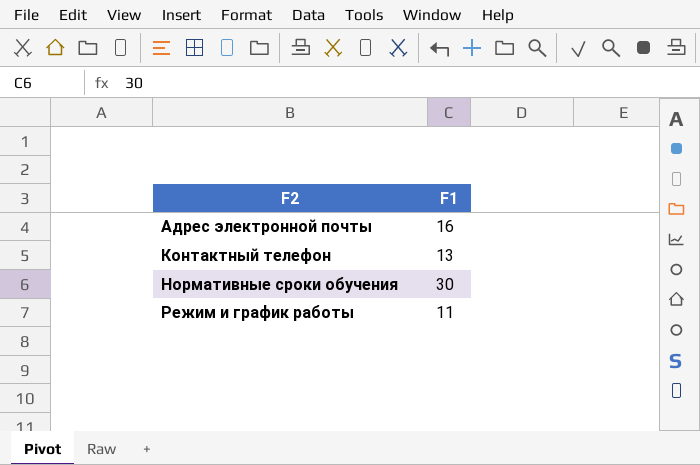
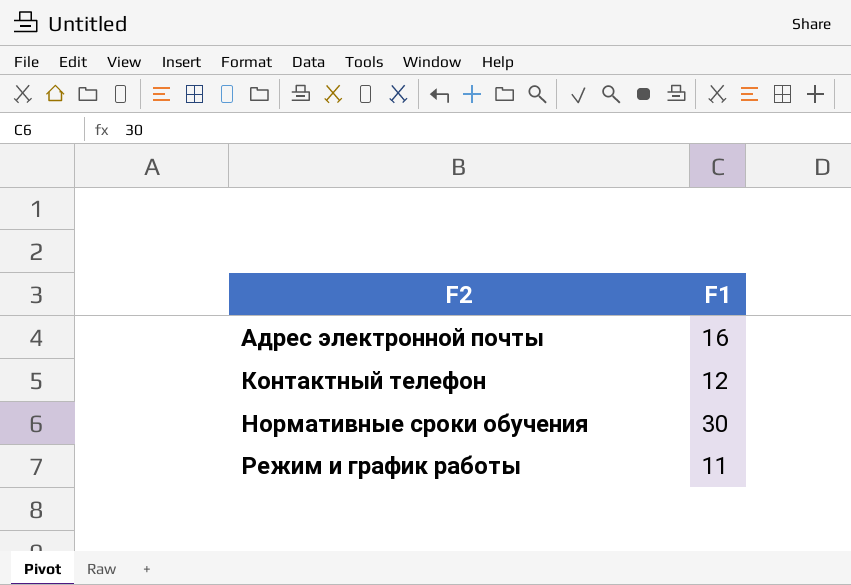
Контактный телефон | F1: 13 -> 12

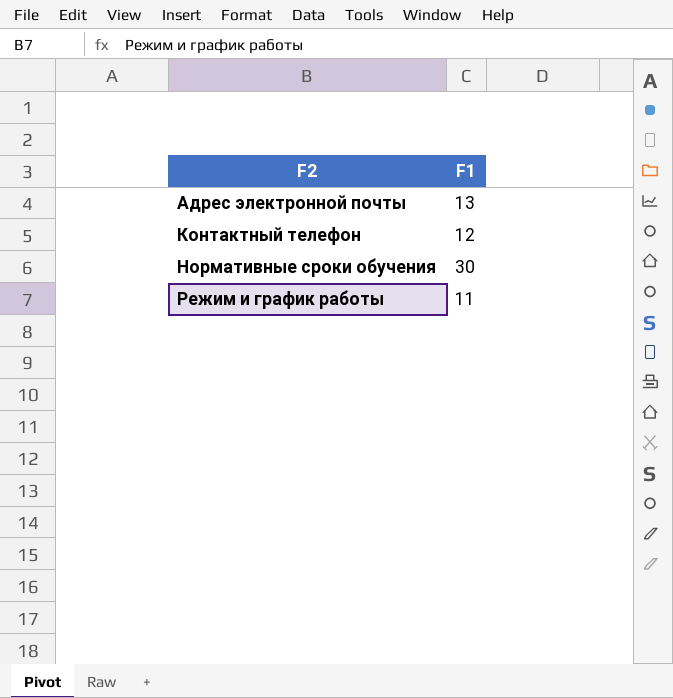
Адрес электронной почты | F1: 16 -> 13

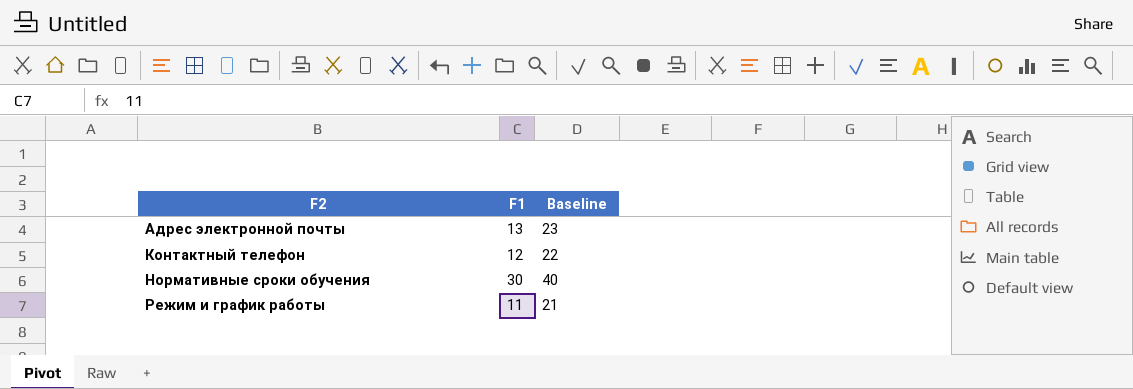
column Baseline | formula: none -> [F1] + 10

